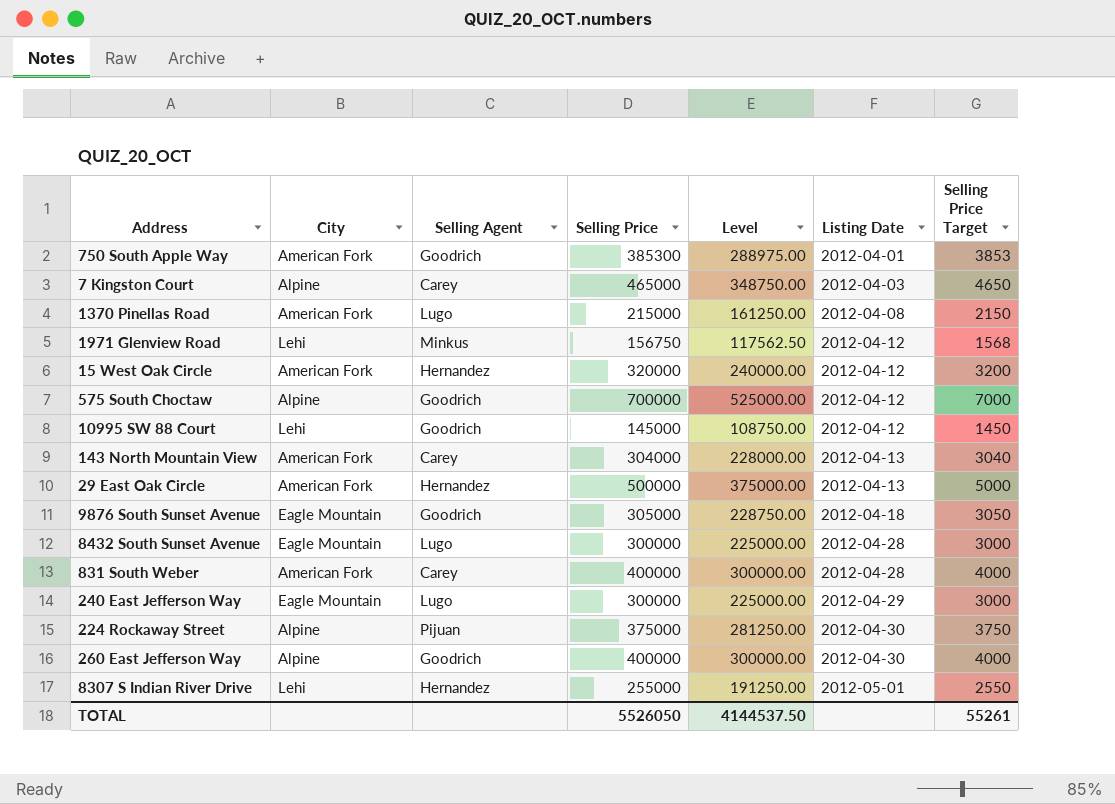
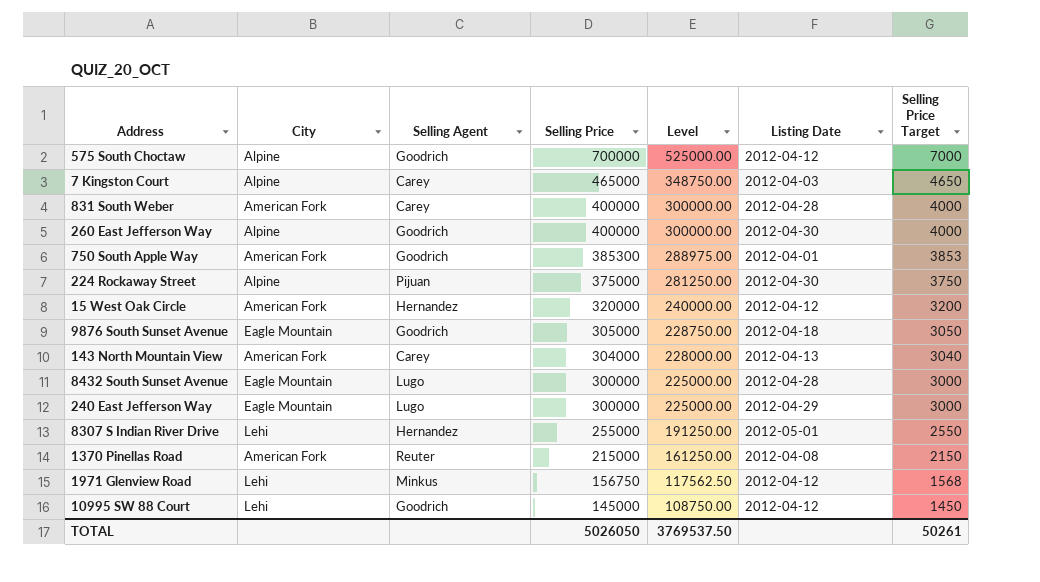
row order: Listing Date ascending -> Selling Price descending
row 29 East Oak Circle: American Fork | Hernandez | 500000 | 375000.00 | 2012-04-13 | 5000 -> none
1370 Pinellas Road | Selling Agent: Lugo -> Reuter
TOTAL | Selling Price: 5526050 -> 5026050
TOTAL | Level: 4144537.50 -> 3769537.50
TOTAL | Selling Price Target: 55261 -> 50261

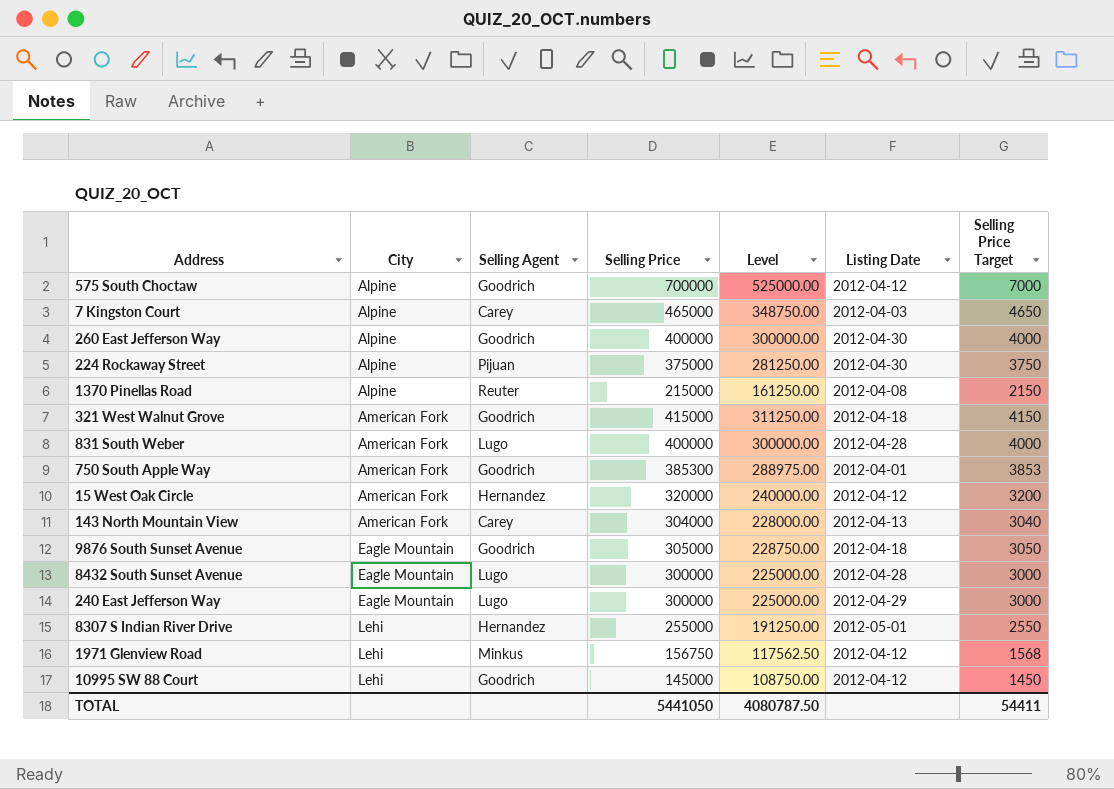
row order: Selling Price descending -> City ascending
1370 Pinellas Road | City: American Fork -> Alpine
row 321 West Walnut Grove: none -> American Fork | Goodrich | 415000 | 311250.00 | 2012-04-18 | 4150
831 South Weber | Selling Agent: Carey -> Lugo
TOTAL | Selling Price: 5026050 -> 5441050
TOTAL | Level: 3769537.50 -> 4080787.50
TOTAL | Selling Price Target: 50261 -> 54411

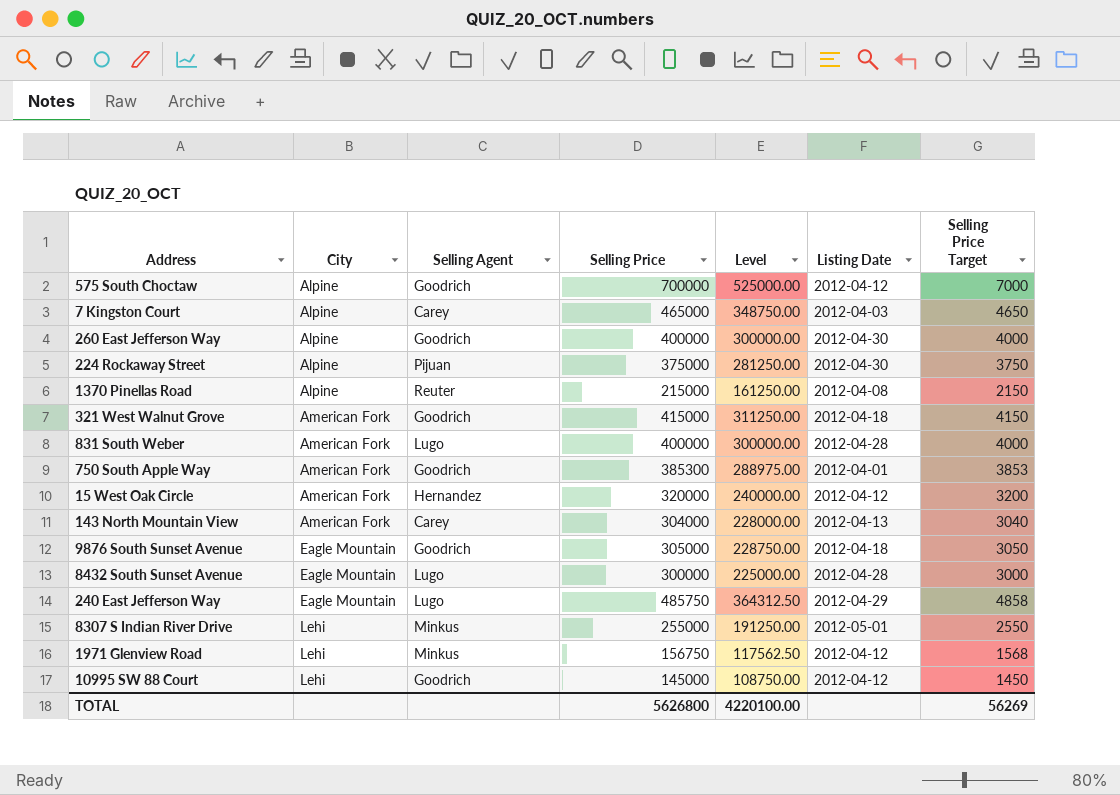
240 East Jefferson Way | Selling Price: 300000 -> 485750
240 East Jefferson Way | Level: 225000.00 -> 364312.50
240 East Jefferson Way | Selling Price Target: 3000 -> 4858
8307 S Indian River Drive | Selling Agent: Hernandez -> Minkus
TOTAL | Selling Price: 5441050 -> 5626800
TOTAL | Level: 4080787.50 -> 4220100.00
TOTAL | Selling Price Target: 54411 -> 56269

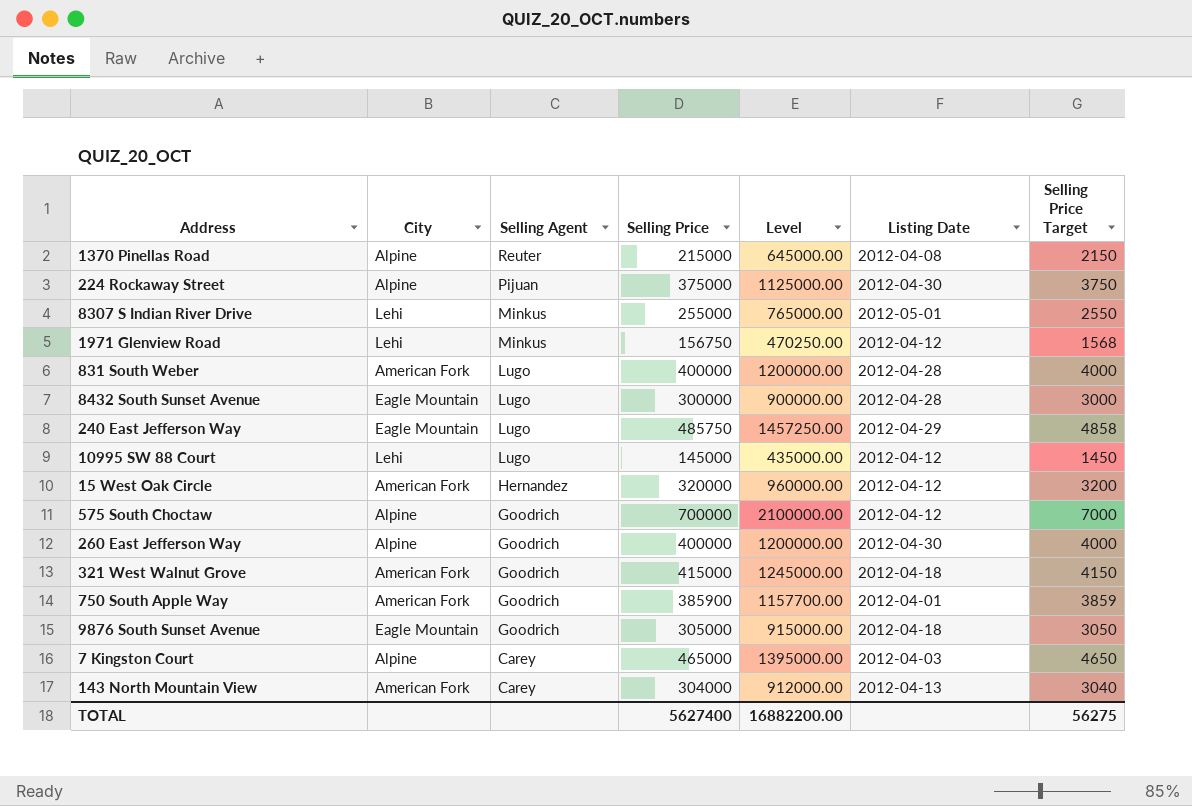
row order: City ascending -> Selling Agent descending
column Level | formula: [Selling Price] * 0.75 -> [Selling Price] * 3
10995 SW 88 Court | Selling Agent: Goodrich -> Lugo
750 South Apple Way | Selling Price: 385300 -> 385900
750 South Apple Way | Selling Price Target: 3853 -> 3859
TOTAL | Selling Price: 5626800 -> 5627400
TOTAL | Level: 4220100.00 -> 16882200.00
TOTAL | Selling Price Target: 56269 -> 56275

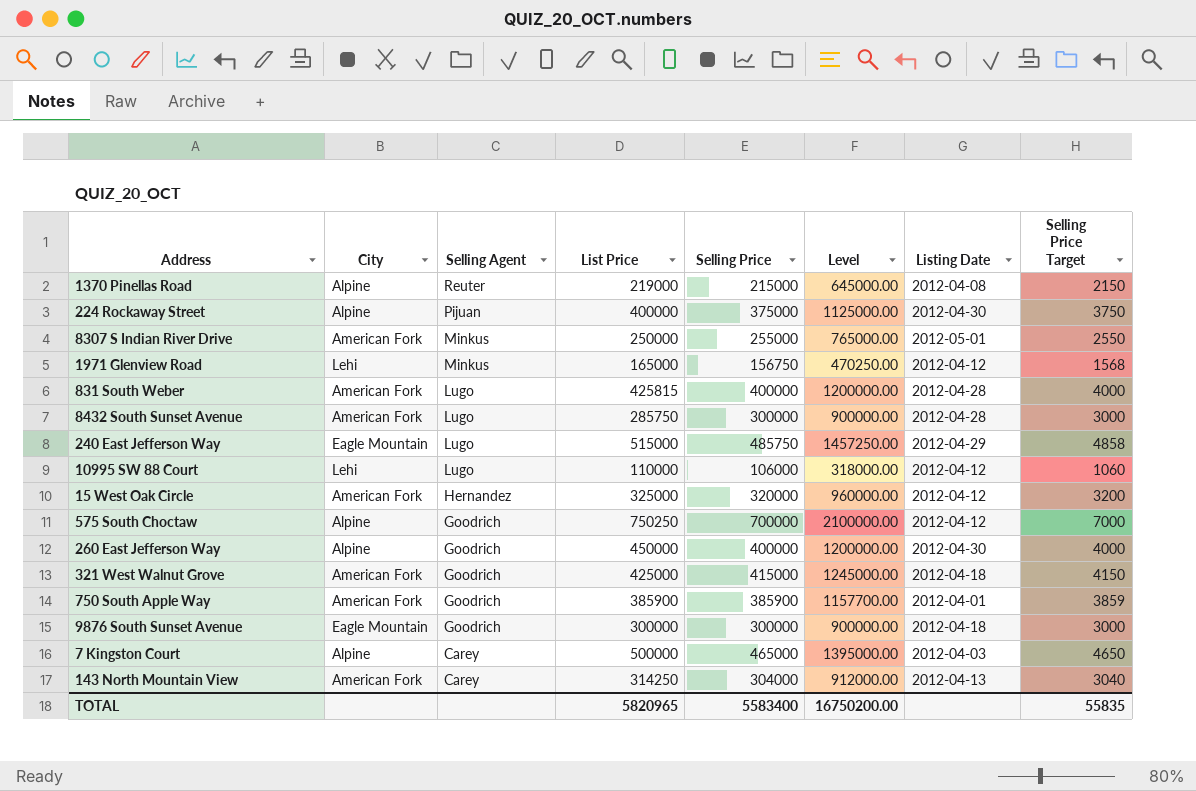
column List Price | position: none -> 4
8307 S Indian River Drive | City: Lehi -> American Fork
8432 South Sunset Avenue | City: Eagle Mountain -> American Fork
10995 SW 88 Court | Selling Price: 145000 -> 106000
10995 SW 88 Court | Level: 435000.00 -> 318000.00
10995 SW 88 Court | Selling Price Target: 1450 -> 1060
9876 South Sunset Avenue | Selling Price: 305000 -> 300000
9876 South Sunset Avenue | Level: 915000.00 -> 900000.00
9876 South Sunset Avenue | Selling Price Target: 3050 -> 3000
TOTAL | Selling Price: 5627400 -> 5583400
TOTAL | Level: 16882200.00 -> 16750200.00
TOTAL | Selling Price Target: 56275 -> 55835

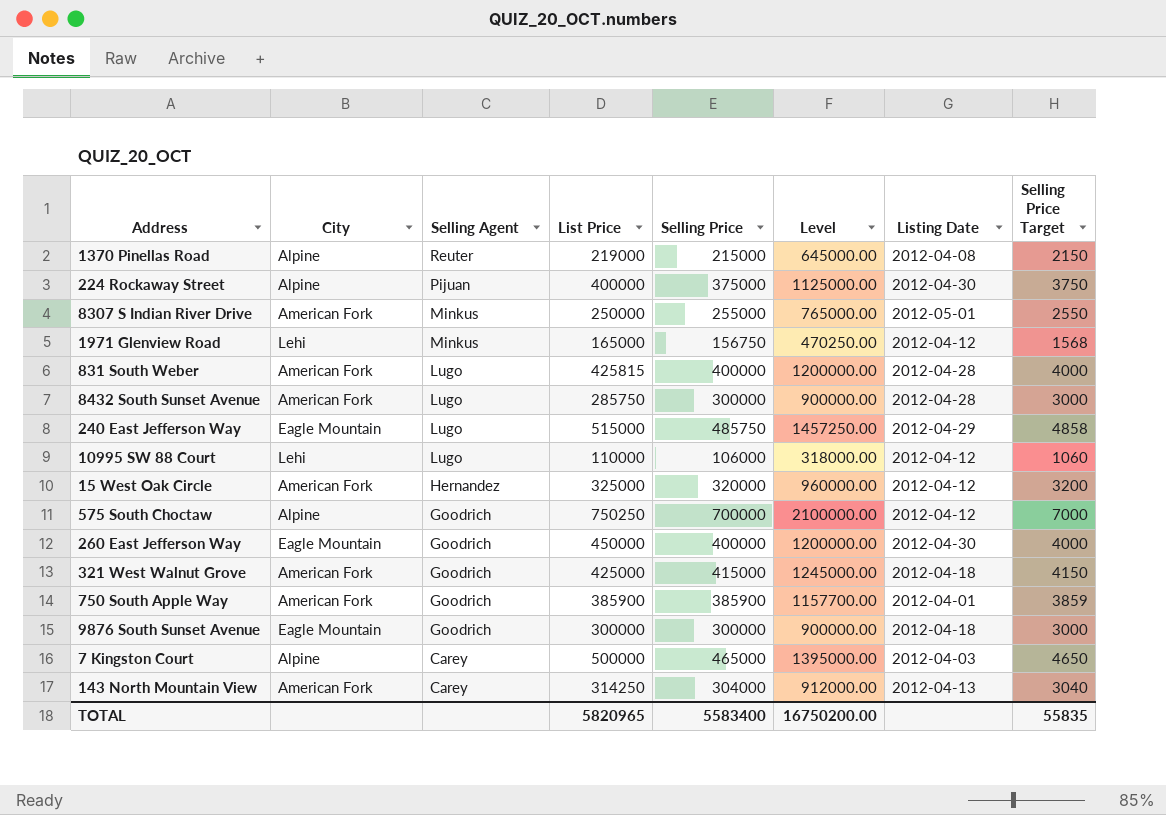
260 East Jefferson Way | City: Alpine -> Eagle Mountain

